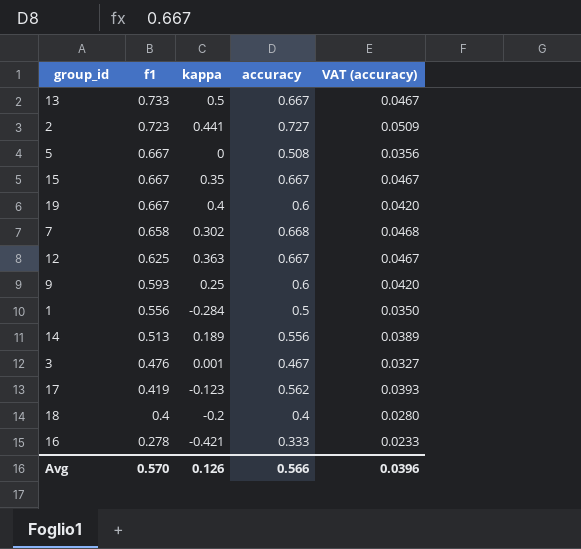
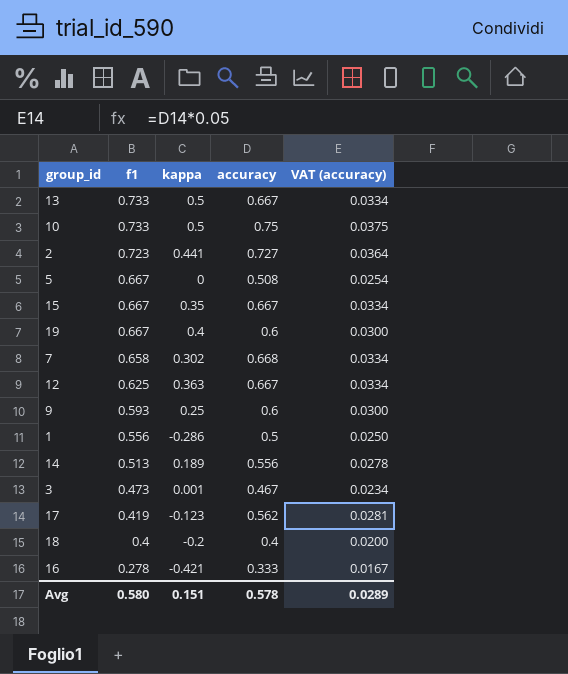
column VAT (accuracy) | formula: [accuracy] * 0.07 -> [accuracy] * 0.05
row 10: none -> 0.733 | 0.5 | 0.75 | 0.0375
1 | kappa: -0.284 -> -0.286
3 | f1: 0.476 -> 0.473
Avg | f1: 0.570 -> 0.580
Avg | kappa: 0.126 -> 0.151
Avg | accuracy: 0.566 -> 0.578
Avg | VAT (accuracy): 0.0396 -> 0.0289

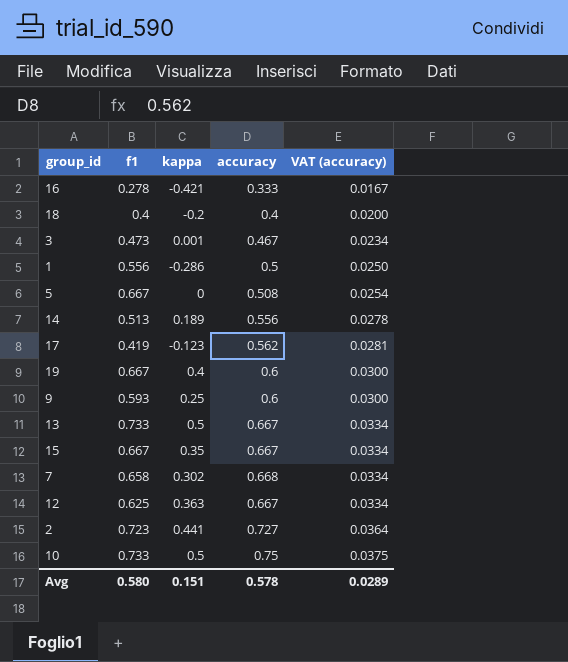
row order: f1 descending -> VAT (accuracy) ascending

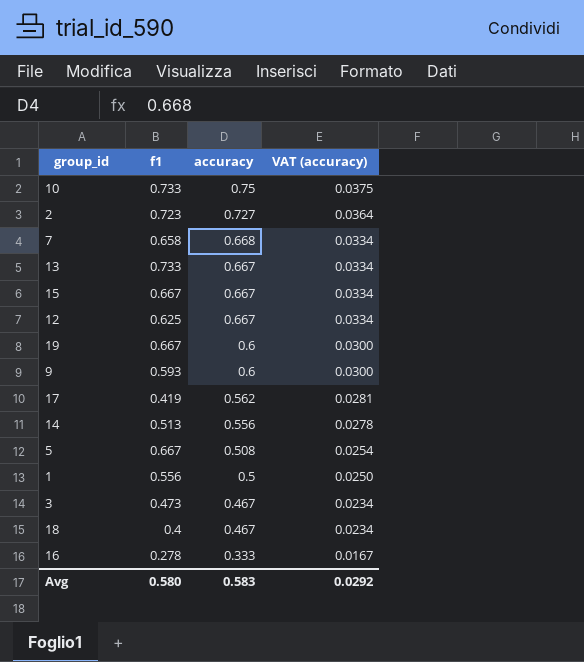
row order: VAT (accuracy) ascending -> accuracy descending
column kappa | position: 3 -> none
18 | accuracy: 0.4 -> 0.467
18 | VAT (accuracy): 0.0200 -> 0.0234
Avg | accuracy: 0.578 -> 0.583
Avg | VAT (accuracy): 0.0289 -> 0.0292

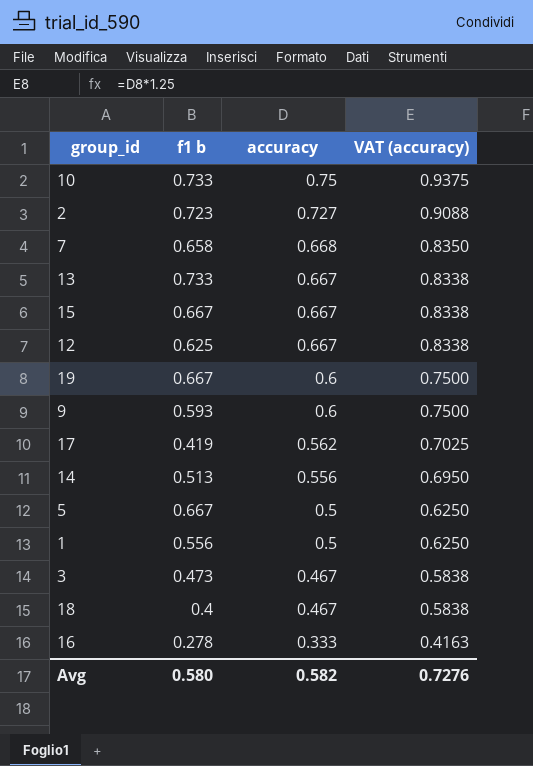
column name: f1 -> f1 b
column VAT (accuracy) | formula: [accuracy] * 0.05 -> [accuracy] * 1.25
5 | accuracy: 0.508 -> 0.5
Avg | accuracy: 0.583 -> 0.582
Avg | VAT (accuracy): 0.0292 -> 0.7276

